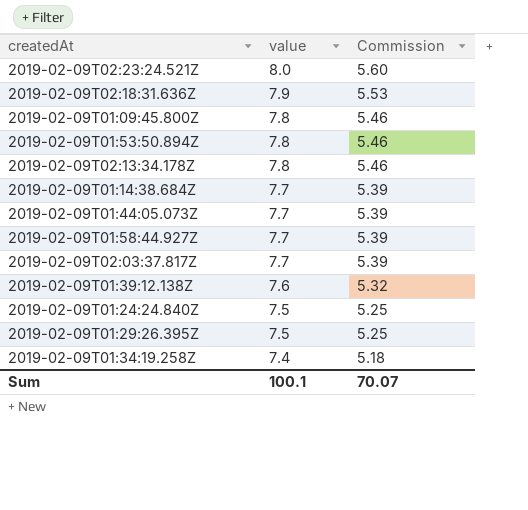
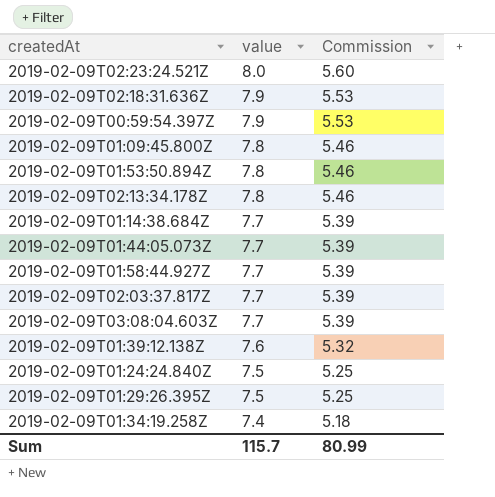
row 2019-02-09T00:59:54.397Z: none -> 7.9 | 5.53
row 2019-02-09T03:08:04.603Z: none -> 7.7 | 5.39
Sum | value: 100.1 -> 115.7
Sum | Commission: 70.07 -> 80.99

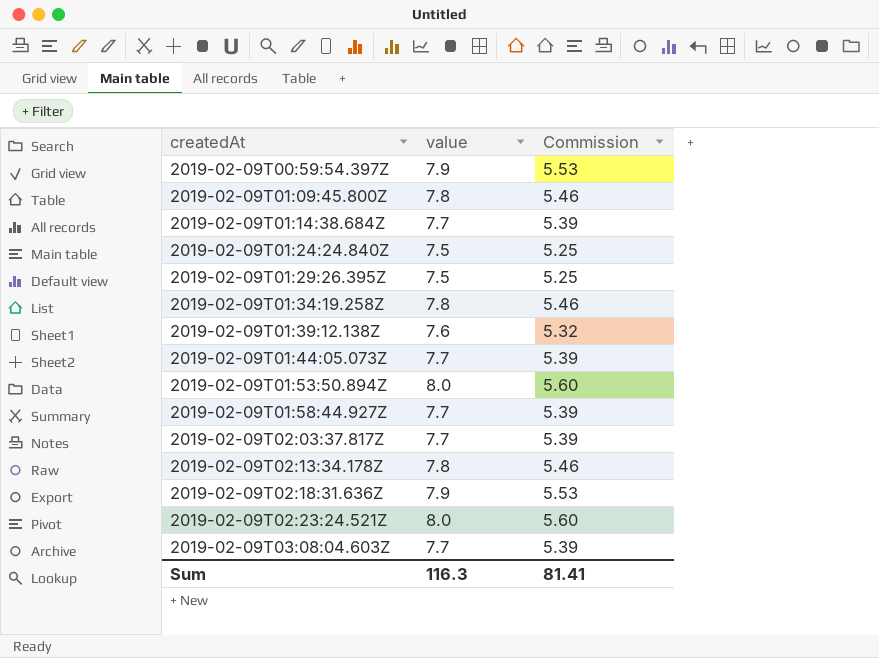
row order: value descending -> createdAt ascending
2019-02-09T01:34:19.258Z | value: 7.4 -> 7.8
2019-02-09T01:34:19.258Z | Commission: 5.18 -> 5.46
2019-02-09T01:53:50.894Z | value: 7.8 -> 8.0
2019-02-09T01:53:50.894Z | Commission: 5.46 -> 5.60
Sum | value: 115.7 -> 116.3
Sum | Commission: 80.99 -> 81.41

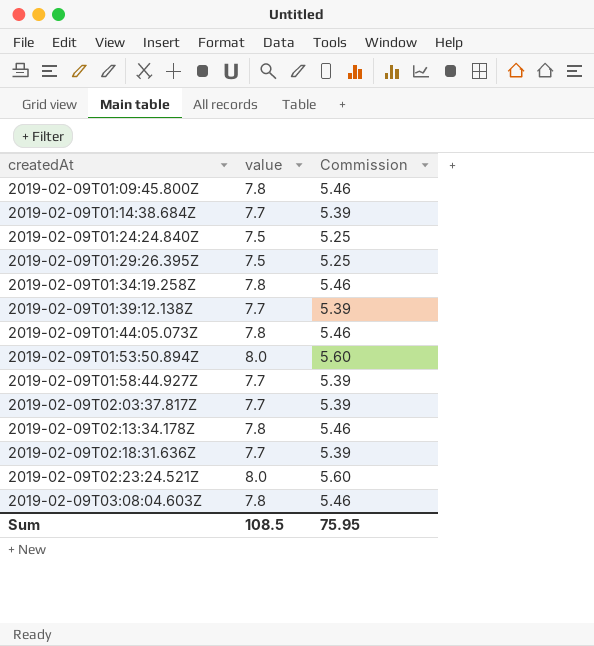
row 2019-02-09T00:59:54.397Z: 7.9 | 5.53 -> none
2019-02-09T01:39:12.138Z | value: 7.6 -> 7.7
2019-02-09T01:39:12.138Z | Commission: 5.32 -> 5.39
2019-02-09T01:44:05.073Z | value: 7.7 -> 7.8
2019-02-09T01:44:05.073Z | Commission: 5.39 -> 5.46
2019-02-09T02:18:31.636Z | value: 7.9 -> 7.7
2019-02-09T02:18:31.636Z | Commission: 5.53 -> 5.39
2019-02-09T03:08:04.603Z | value: 7.7 -> 7.8
2019-02-09T03:08:04.603Z | Commission: 5.39 -> 5.46
Sum | value: 116.3 -> 108.5
Sum | Commission: 81.41 -> 75.95

